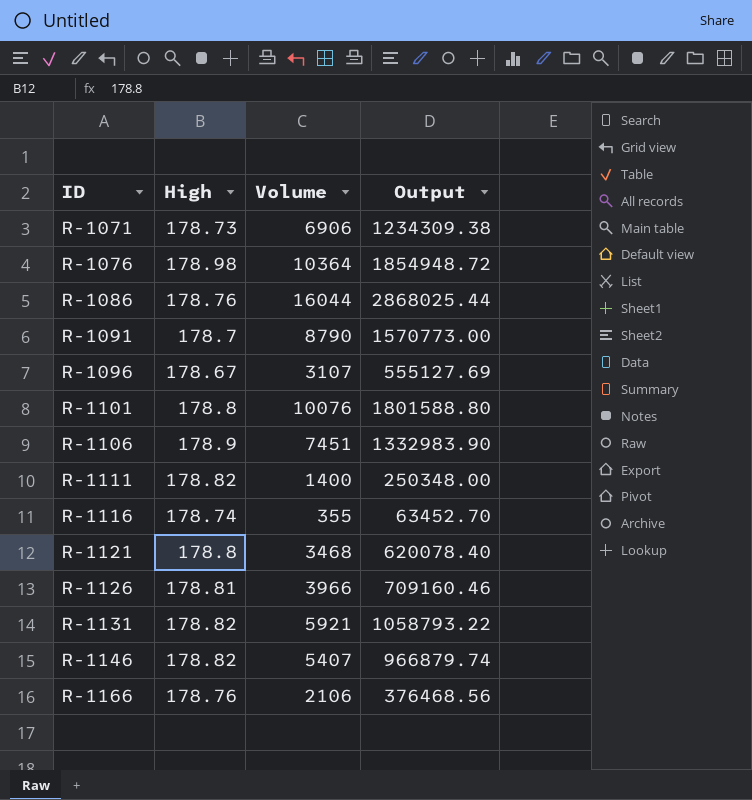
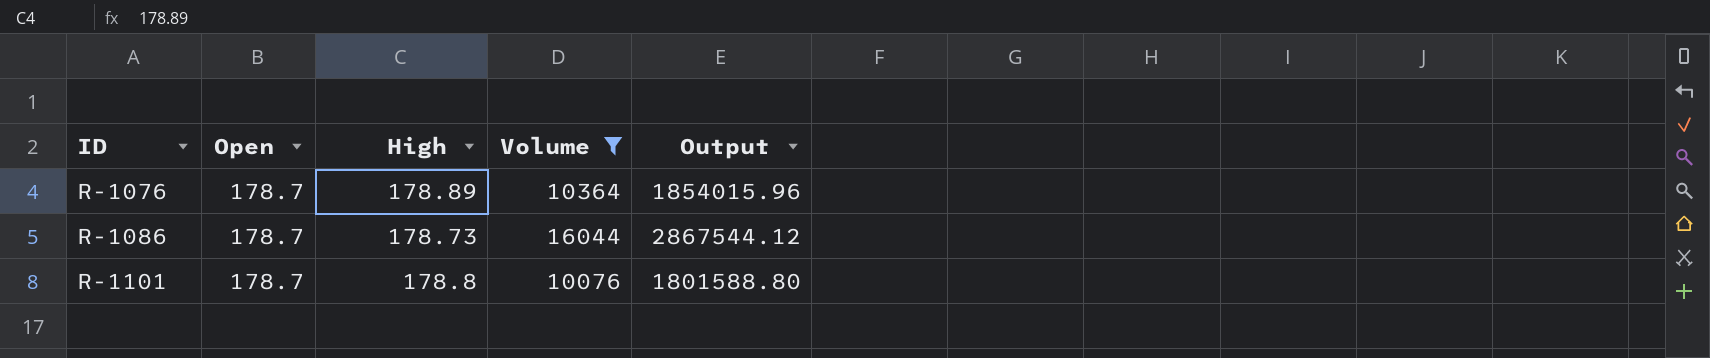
filter: none -> Volume >= 10076
column Open | position: none -> 2
R-1076 | High: 178.98 -> 178.89
R-1076 | Output: 1854948.72 -> 1854015.96
R-1086 | High: 178.76 -> 178.73
R-1086 | Output: 2868025.44 -> 2867544.12

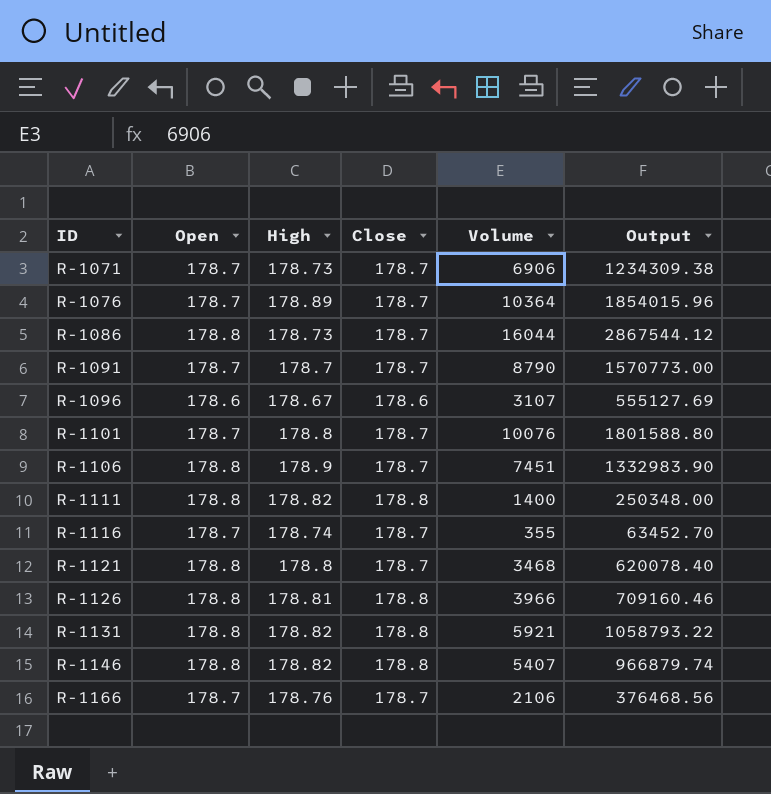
filter: Volume >= 10076 -> none
column Close | position: none -> 4
R-1086 | Open: 178.7 -> 178.8

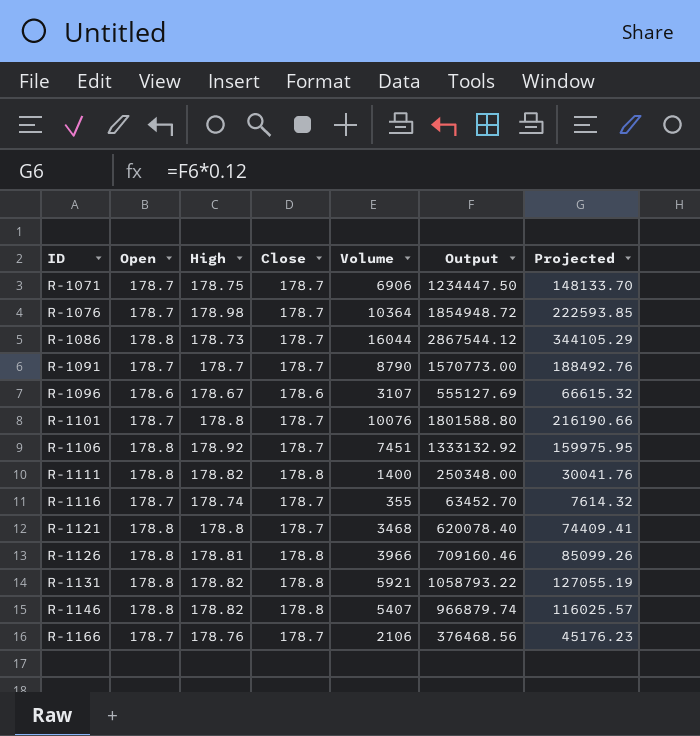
column Projected | formula: none -> [Output] * 0.12
R-1071 | High: 178.73 -> 178.75
R-1071 | Output: 1234309.38 -> 1234447.50
R-1076 | High: 178.89 -> 178.98
R-1076 | Output: 1854015.96 -> 1854948.72
R-1106 | High: 178.9 -> 178.92
R-1106 | Output: 1332983.90 -> 1333132.92

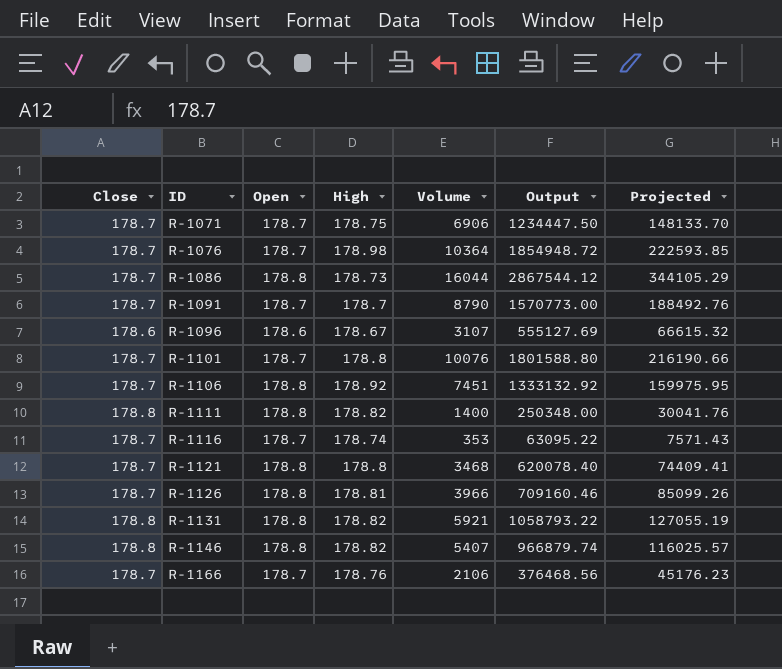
column Close | position: 4 -> 1
R-1116 | Volume: 355 -> 353
R-1116 | Output: 63452.70 -> 63095.22
R-1116 | Projected: 7614.32 -> 7571.43
R-1126 | Close: 178.8 -> 178.7

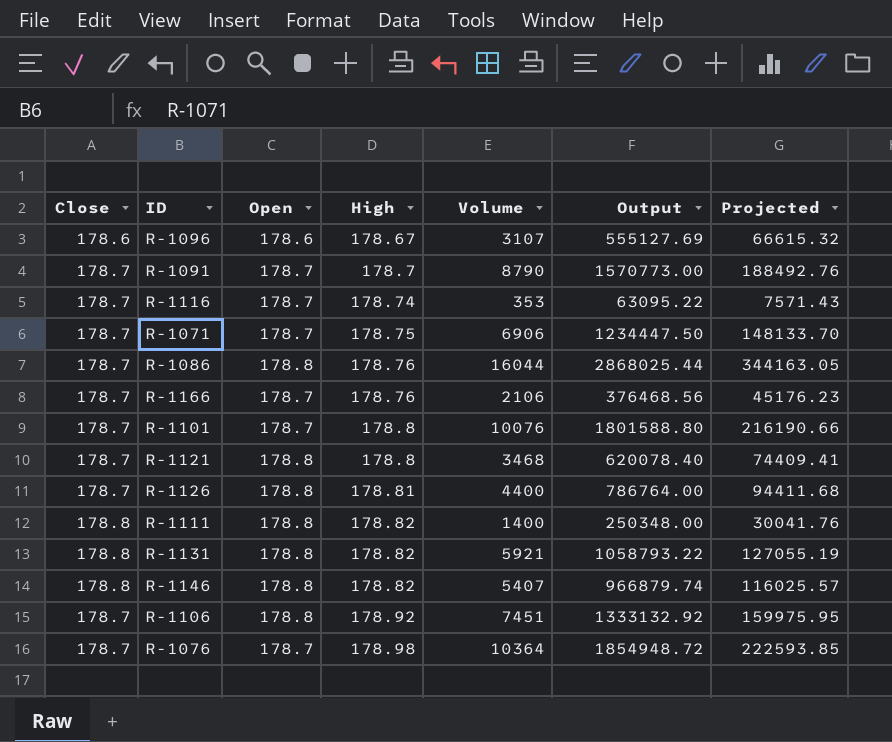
row order: ID ascending -> High ascending
R-1086 | High: 178.73 -> 178.76
R-1086 | Output: 2867544.12 -> 2868025.44
R-1086 | Projected: 344105.29 -> 344163.05
R-1126 | Volume: 3966 -> 4400
R-1126 | Output: 709160.46 -> 786764.00
R-1126 | Projected: 85099.26 -> 94411.68

